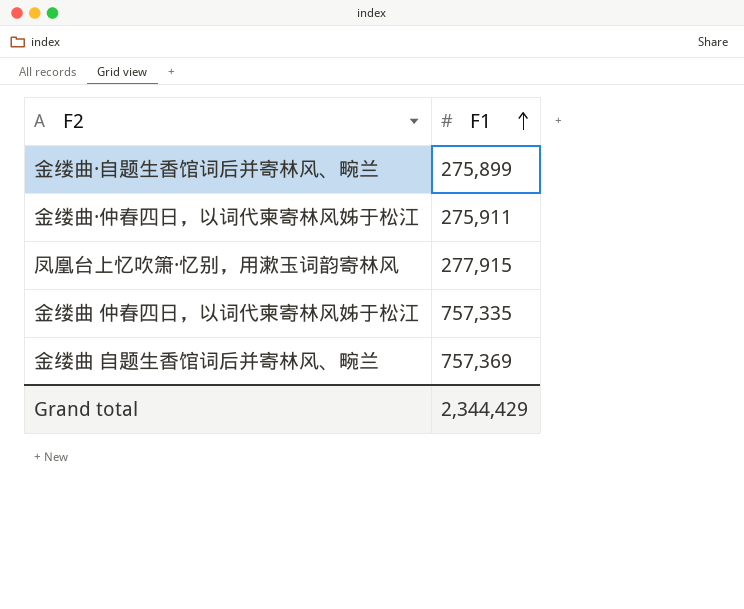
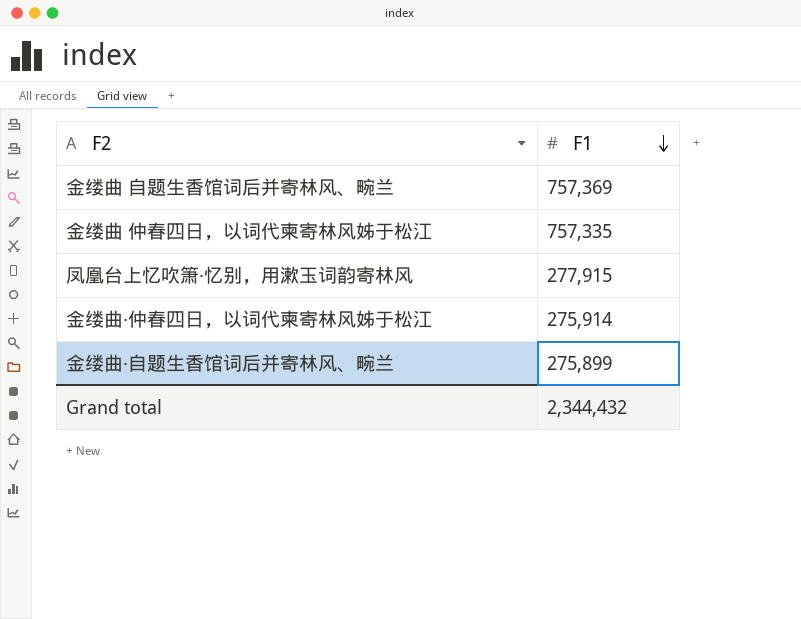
row order: F1 ascending -> F1 descending
金缕曲·仲春四日，以词代柬寄林风姊于松江 | F1: 275,911 -> 275,914
Grand total | F1: 2,344,429 -> 2,344,432

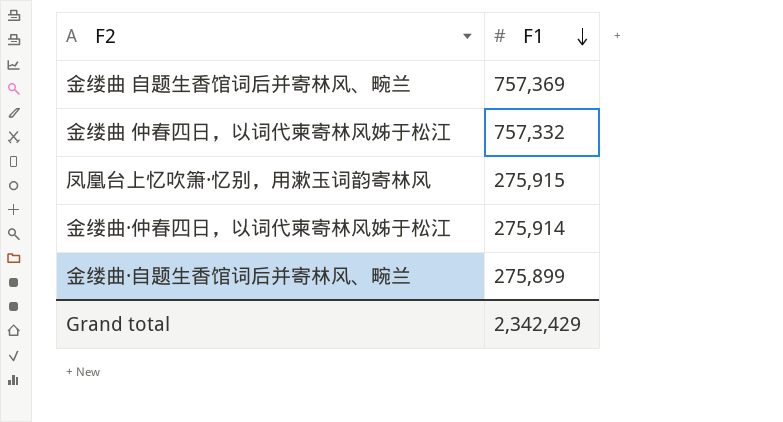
金缕曲 仲春四日，以词代柬寄林风姊于松江 | F1: 757,335 -> 757,332
凤凰台上忆吹箫·忆别，用漱玉词韵寄林风 | F1: 277,915 -> 275,915
Grand total | F1: 2,344,432 -> 2,342,429

